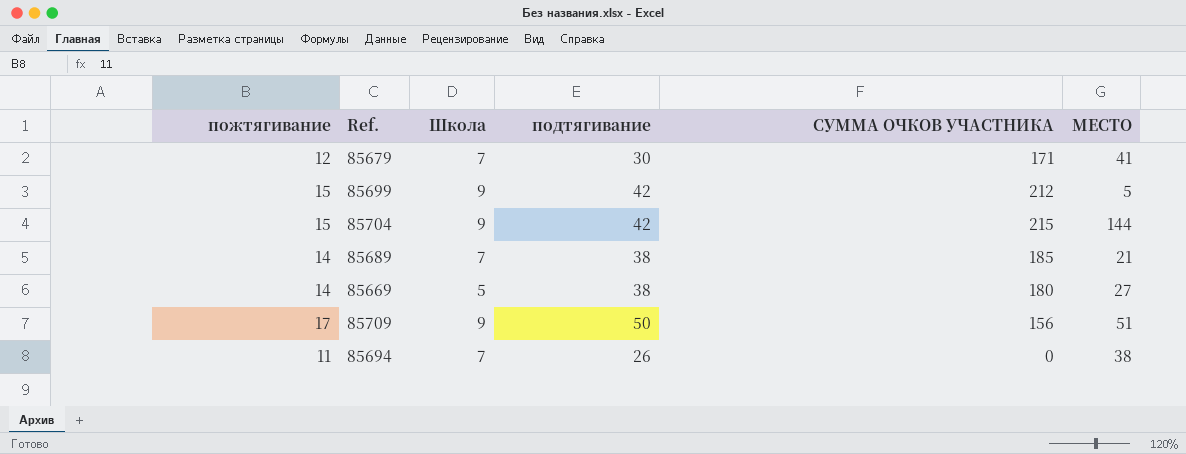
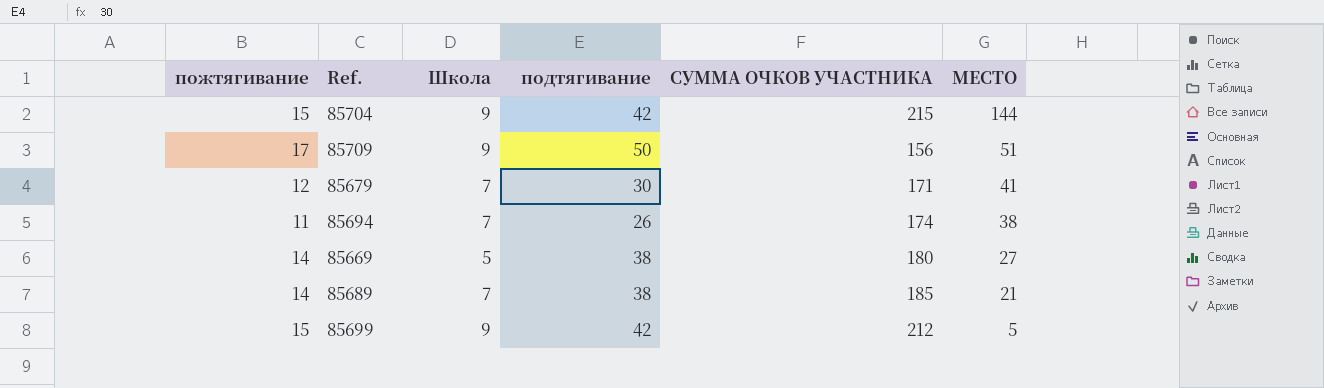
row order: none -> МЕСТО descending
85694 | СУММА ОЧКОВ УЧАСТНИКА: 0 -> 174

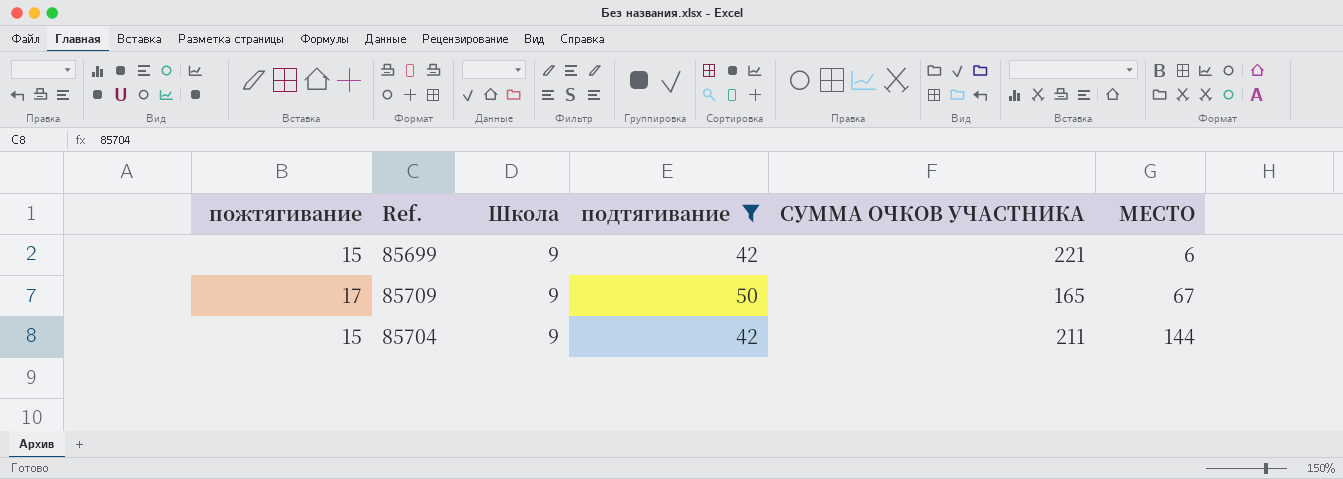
filter: none -> подтягивание >= 42
row order: МЕСТО descending -> МЕСТО ascending
85699 | СУММА ОЧКОВ УЧАСТНИКА: 212 -> 221
85699 | МЕСТО: 5 -> 6
85709 | СУММА ОЧКОВ УЧАСТНИКА: 156 -> 165
85709 | МЕСТО: 51 -> 67
85704 | СУММА ОЧКОВ УЧАСТНИКА: 215 -> 211

